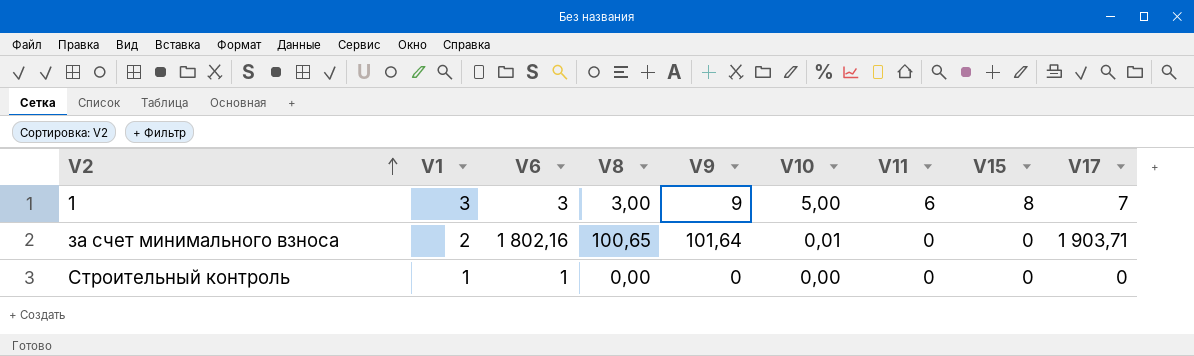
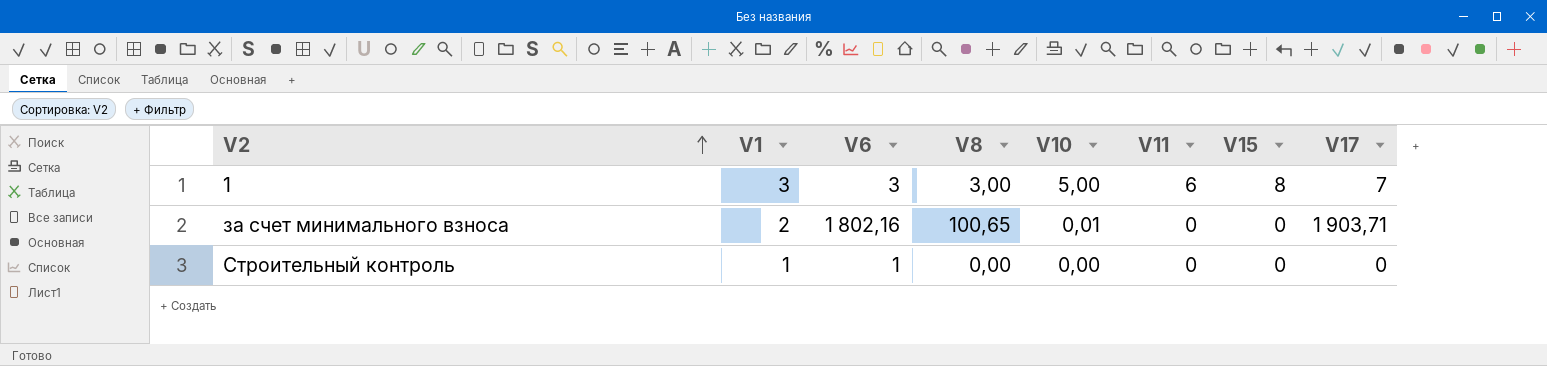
column V9 | position: 5 -> none

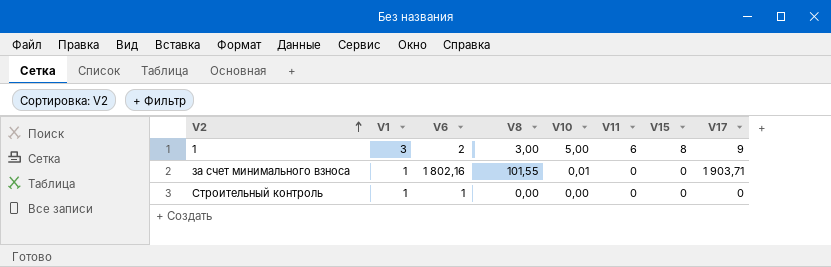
1 | V6: 3 -> 2
1 | V17: 7 -> 9
за счет минимального взноса | V1: 2 -> 1
за счет минимального взноса | V8: 100,65 -> 101,55

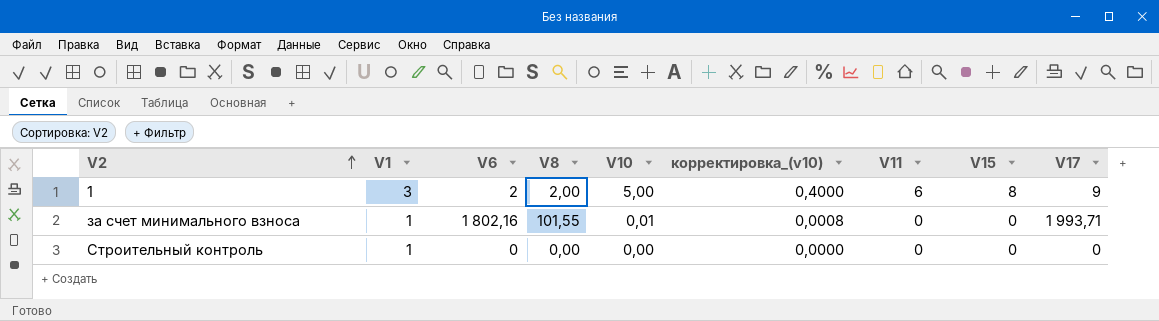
column корректировка_(v10) | formula: none -> [V10] * 0,08
1 | V8: 3,00 -> 2,00
за счет минимального взноса | V17: 1 903,71 -> 1 993,71
Строительный контроль | V6: 1 -> 0

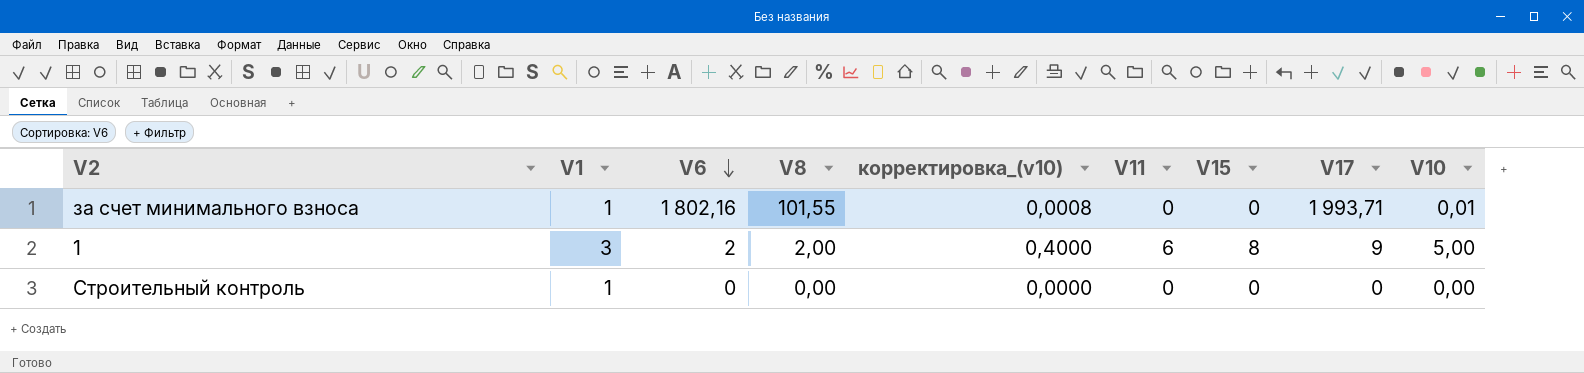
row order: V2 ascending -> V6 descending
column V10 | position: 5 -> 9

